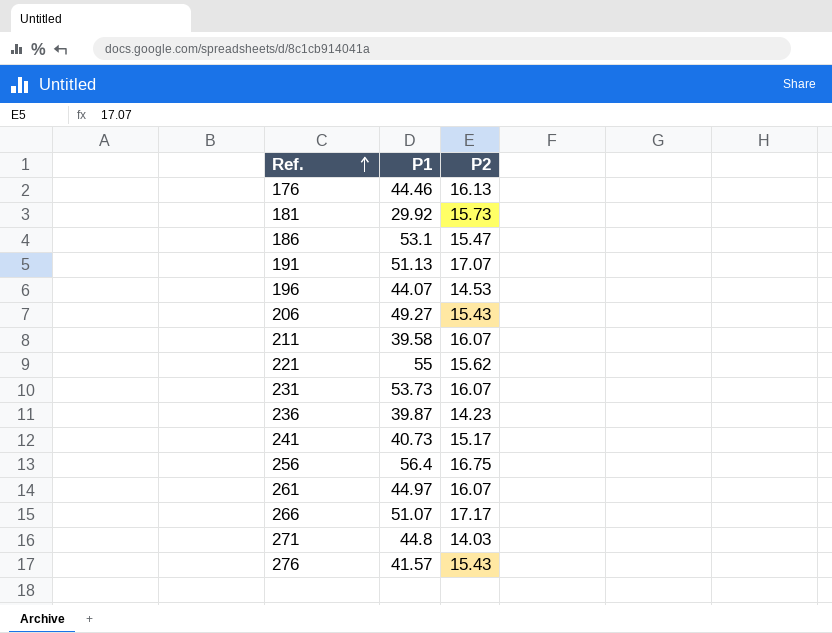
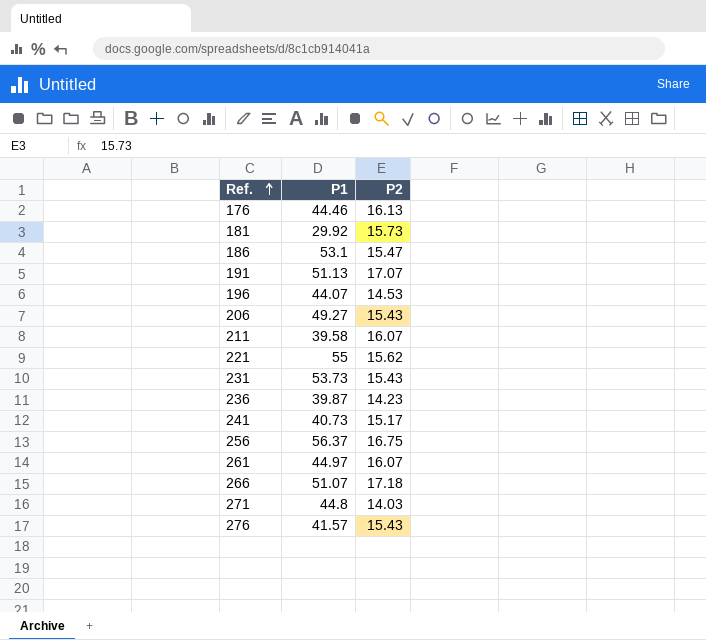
231 | P2: 16.07 -> 15.43
256 | P1: 56.4 -> 56.37
266 | P2: 17.17 -> 17.18

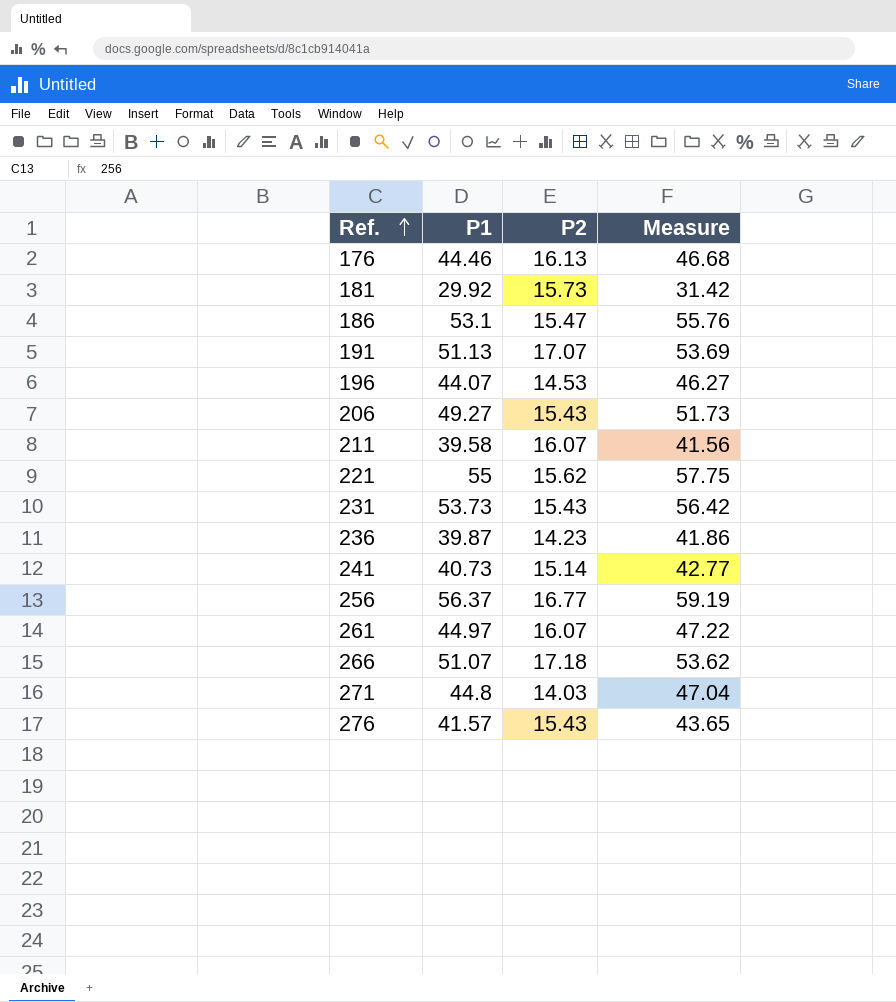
column Measure | formula: none -> [P1] * 1.05
241 | P2: 15.17 -> 15.14
256 | P2: 16.75 -> 16.77

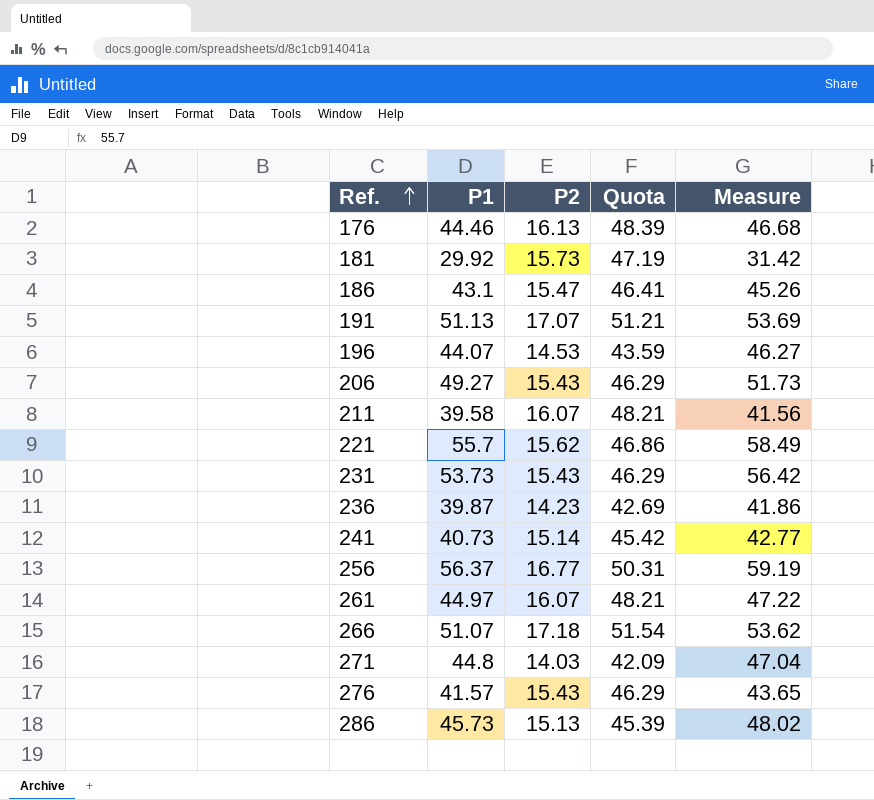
column Quota | formula: none -> [P2] * 3
186 | P1: 53.1 -> 43.1
186 | Measure: 55.76 -> 45.26
221 | P1: 55 -> 55.7
221 | Measure: 57.75 -> 58.49
row 286: none -> 45.73 | 15.13 | 45.39 | 48.02

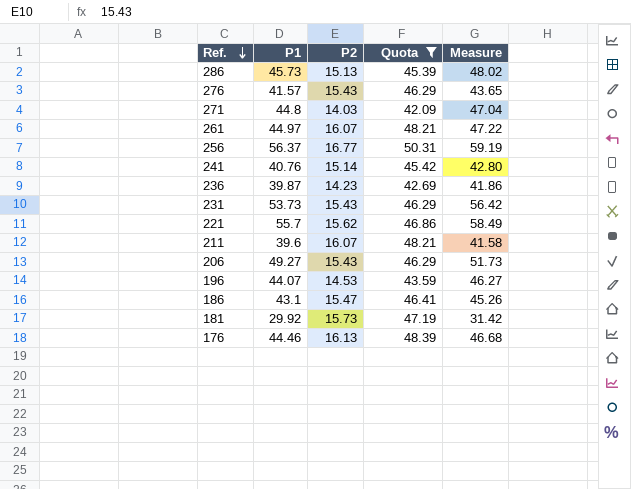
filter: none -> Quota <= 50.31
row order: Ref. ascending -> Ref. descending
241 | P1: 40.73 -> 40.76
241 | Measure: 42.77 -> 42.80
211 | P1: 39.58 -> 39.6
211 | Measure: 41.56 -> 41.58

